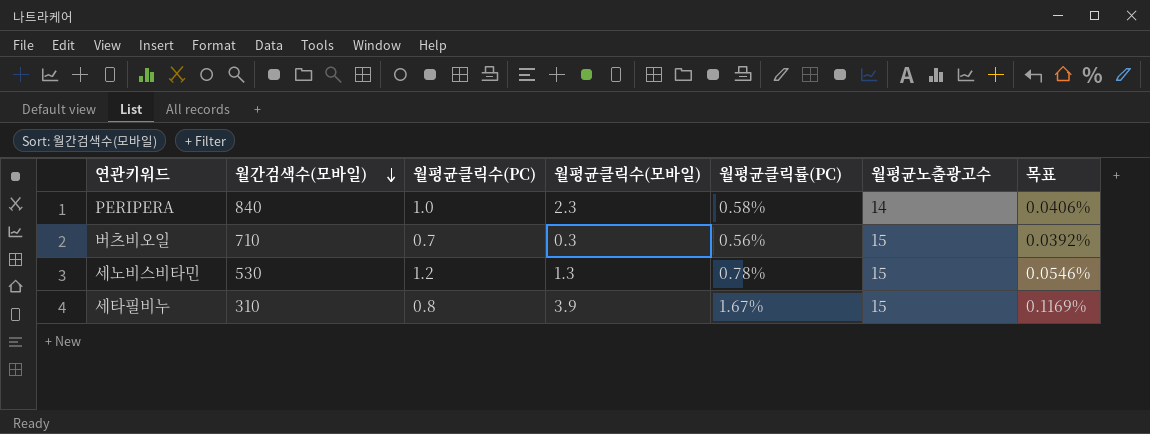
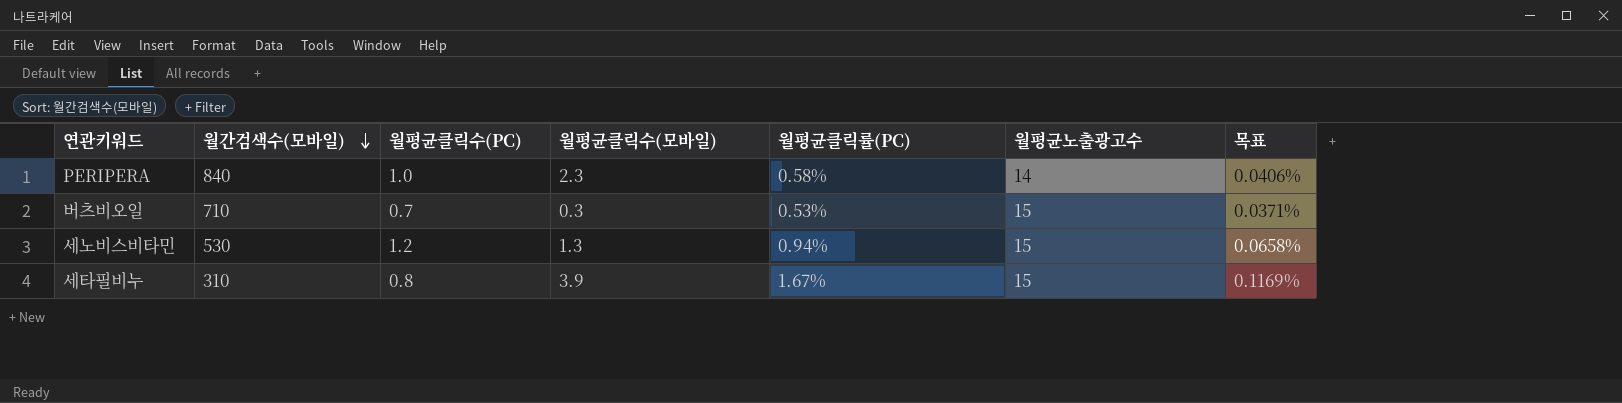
버츠비오일 | 월평균클릭률(PC): 0.56% -> 0.53%
버츠비오일 | 목표: 0.0392% -> 0.0371%
세노비스비타민 | 월평균클릭률(PC): 0.78% -> 0.94%
세노비스비타민 | 목표: 0.0546% -> 0.0658%

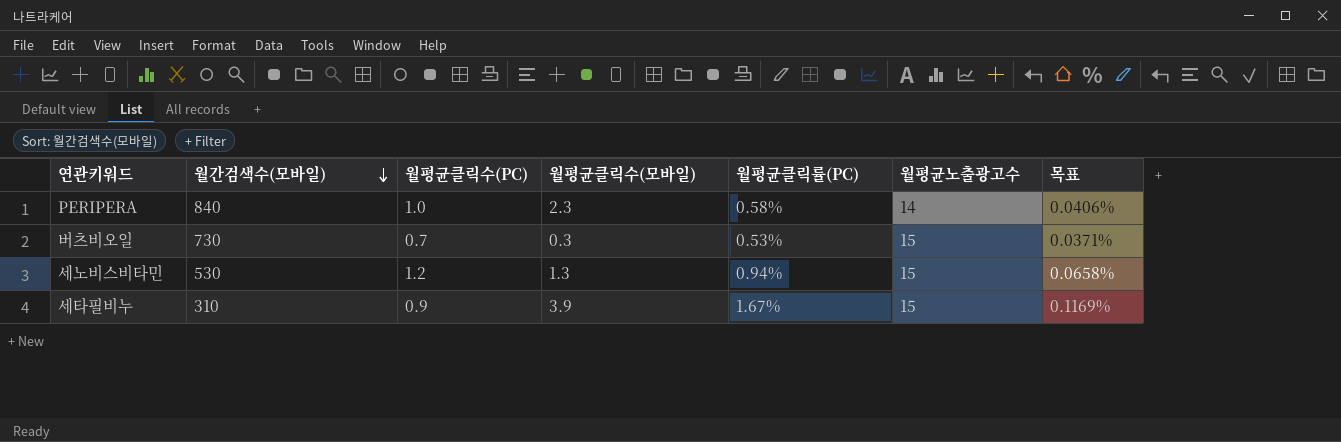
버츠비오일 | 월간검색수(모바일): 710 -> 730
세타필비누 | 월평균클릭수(PC): 0.8 -> 0.9

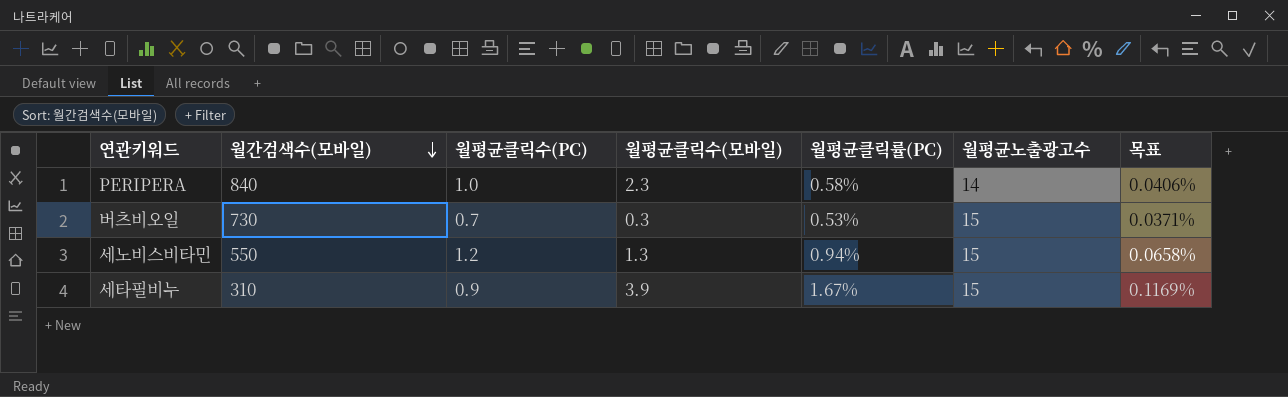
세노비스비타민 | 월간검색수(모바일): 530 -> 550

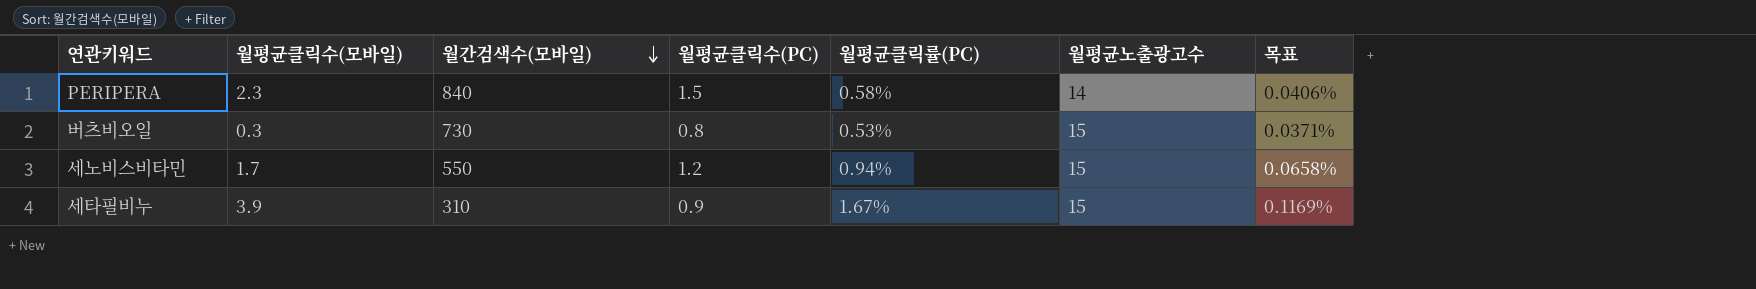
column 월평균클릭수(모바일) | position: 4 -> 2
PERIPERA | 월평균클릭수(PC): 1.0 -> 1.5
버츠비오일 | 월평균클릭수(PC): 0.7 -> 0.8
세노비스비타민 | 월평균클릭수(모바일): 1.3 -> 1.7

